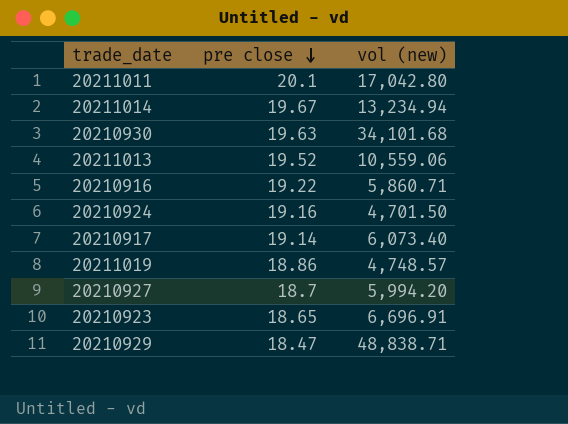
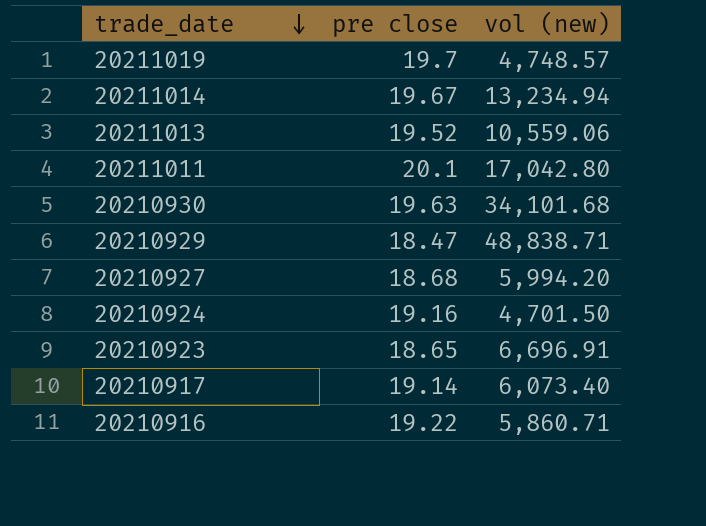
row order: pre close descending -> trade_date descending
20211019 | pre close: 18.86 -> 19.7
20210927 | pre close: 18.7 -> 18.68

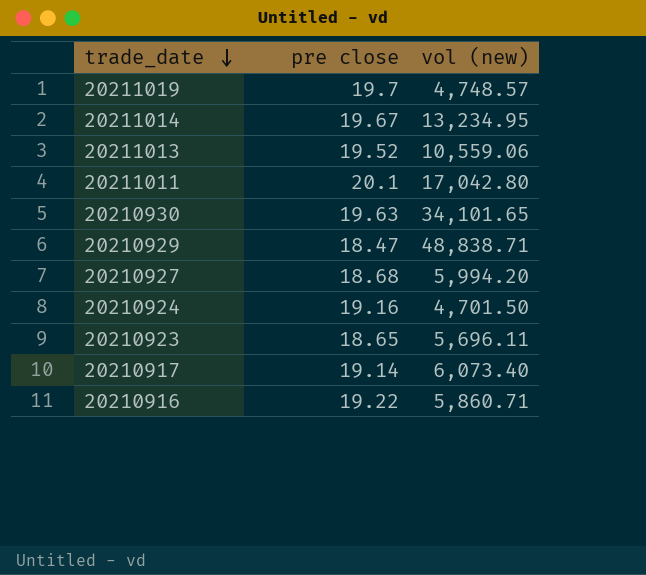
20211014 | vol (new): 13,234.94 -> 13,234.95
20210930 | vol (new): 34,101.68 -> 34,101.65
20210923 | vol (new): 6,696.91 -> 5,696.11

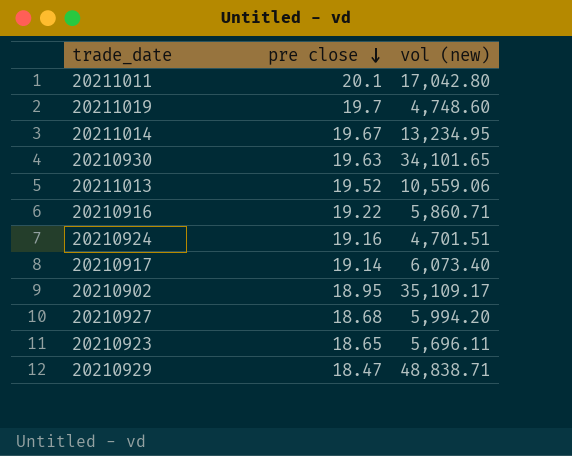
row order: trade_date descending -> pre close descending
20211019 | vol (new): 4,748.57 -> 4,748.60
20210924 | vol (new): 4,701.50 -> 4,701.51
row 20210902: none -> 18.95 | 35,109.17

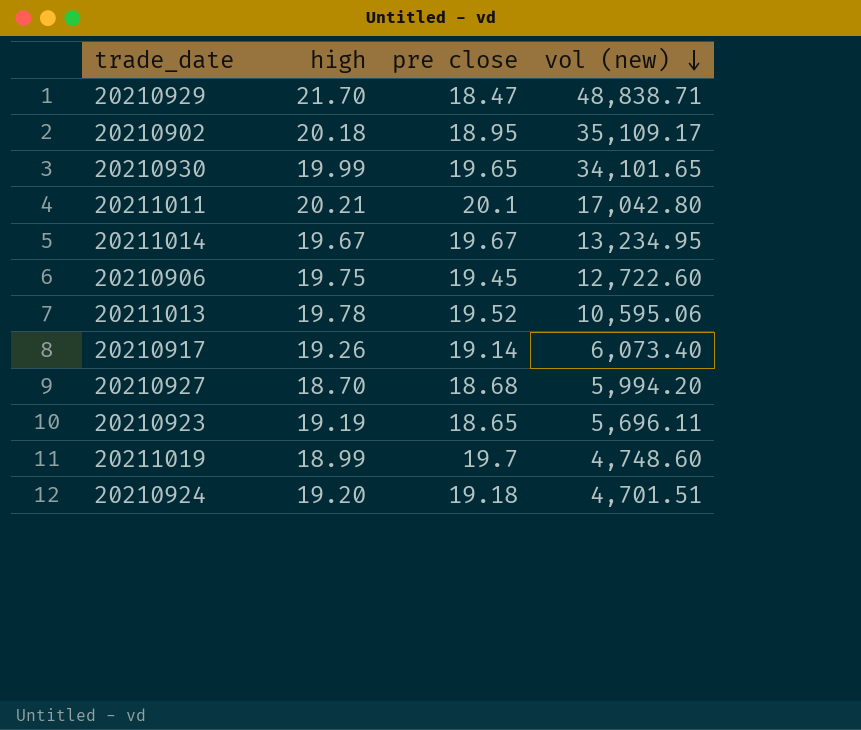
row order: pre close descending -> vol (new) descending
column high | position: none -> 2
row 20210916: 19.22 | 5,860.71 -> none
20210930 | pre close: 19.63 -> 19.65
row 20210906: none -> 19.75 | 19.45 | 12,722.60
20211013 | vol (new): 10,559.06 -> 10,595.06
20210924 | pre close: 19.16 -> 19.18

